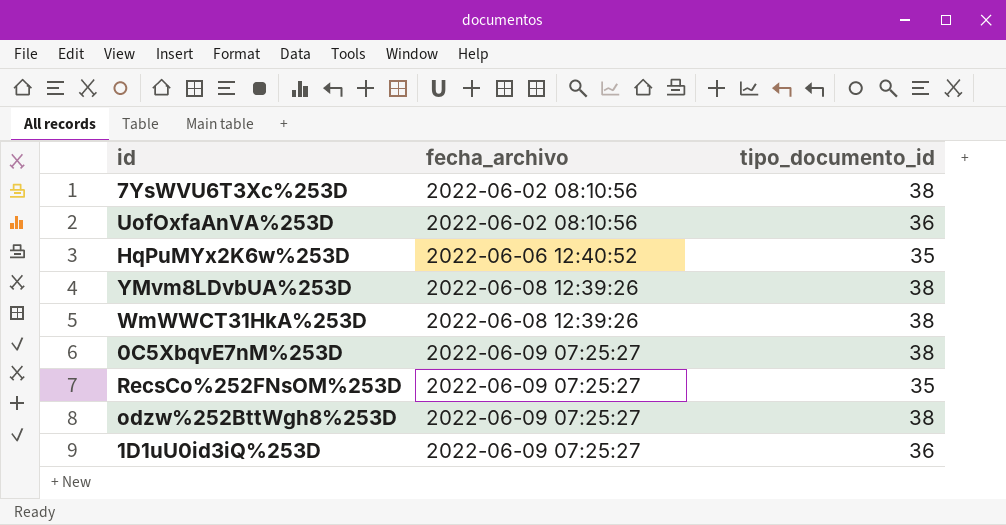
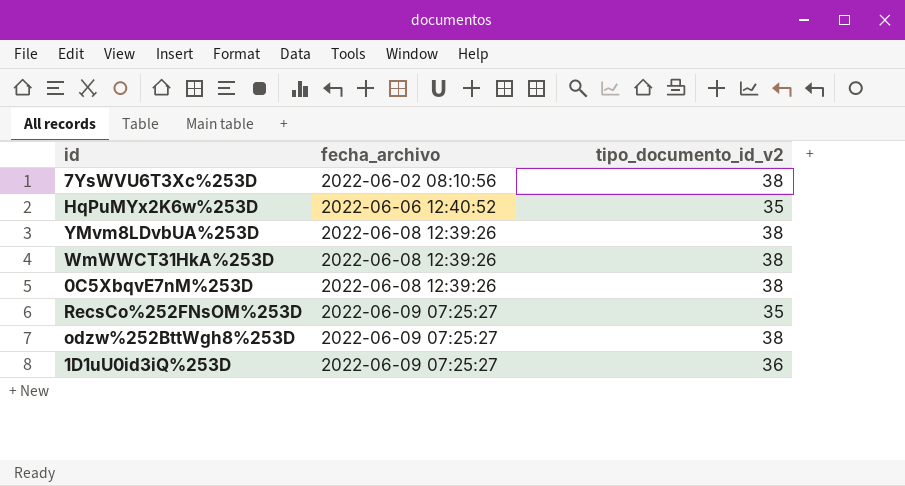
column name: tipo_documento_id -> tipo_documento_id_v2
row UofOxfaAnVA%253D: 2022-06-02 08:10:56 | 36 -> none
0C5XbqvE7nM%253D | fecha_archivo: 2022-06-09 07:25:27 -> 2022-06-08 12:39:26

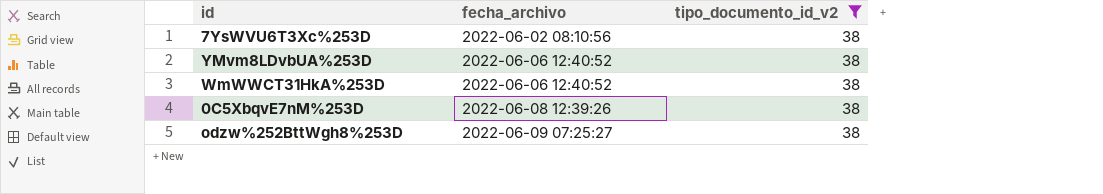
filter: none -> tipo_documento_id_v2 = 38
YMvm8LDvbUA%253D | fecha_archivo: 2022-06-08 12:39:26 -> 2022-06-06 12:40:52
WmWWCT31HkA%253D | fecha_archivo: 2022-06-08 12:39:26 -> 2022-06-06 12:40:52

